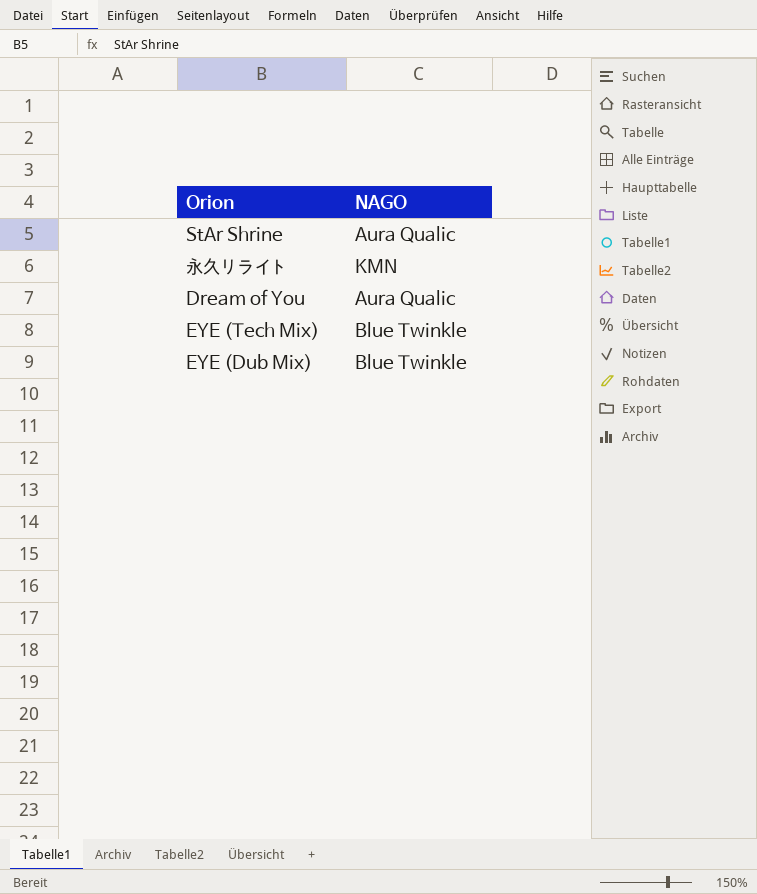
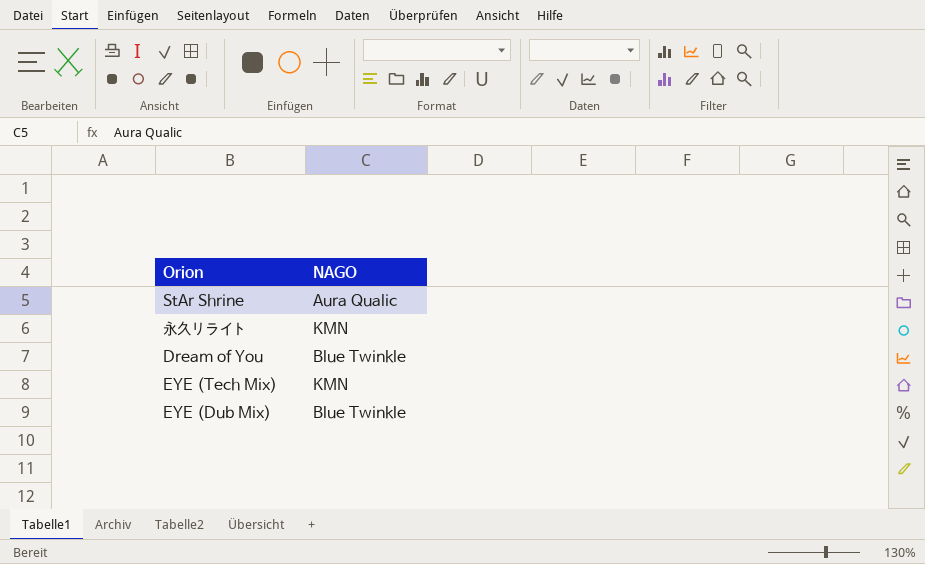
Dream of You | NAGO: Aura Qualic -> Blue Twinkle
EYE (Tech Mix) | NAGO: Blue Twinkle -> KMN

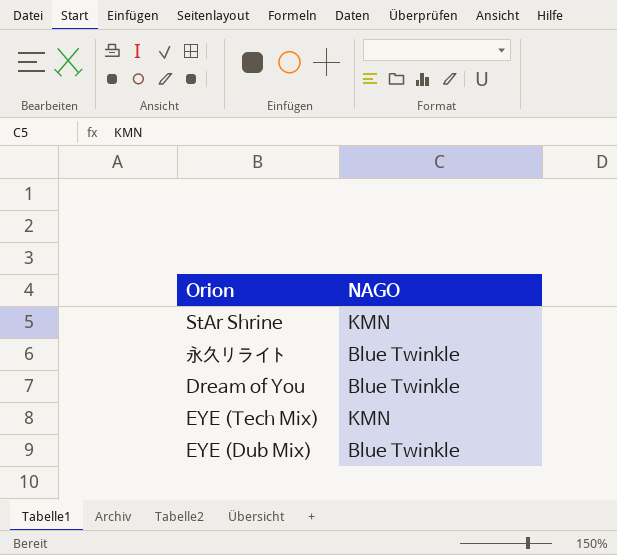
StAr Shrine | NAGO: Aura Qualic -> KMN
永久リライト | NAGO: KMN -> Blue Twinkle

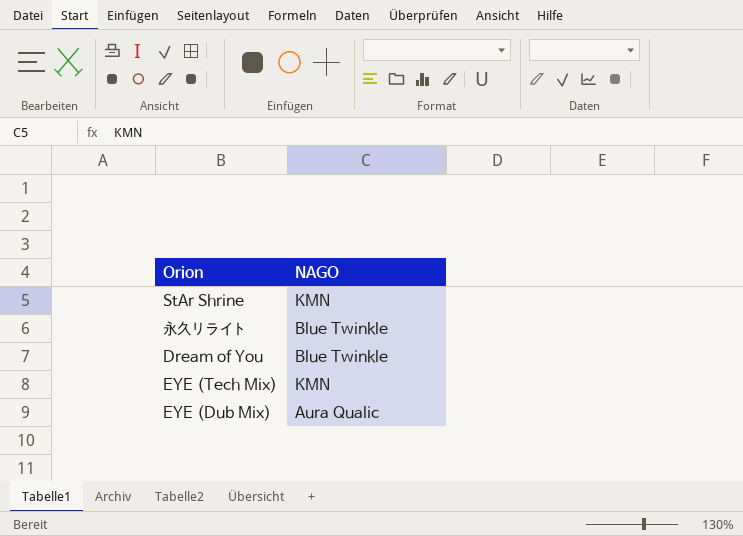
EYE (Dub Mix) | NAGO: Blue Twinkle -> Aura Qualic

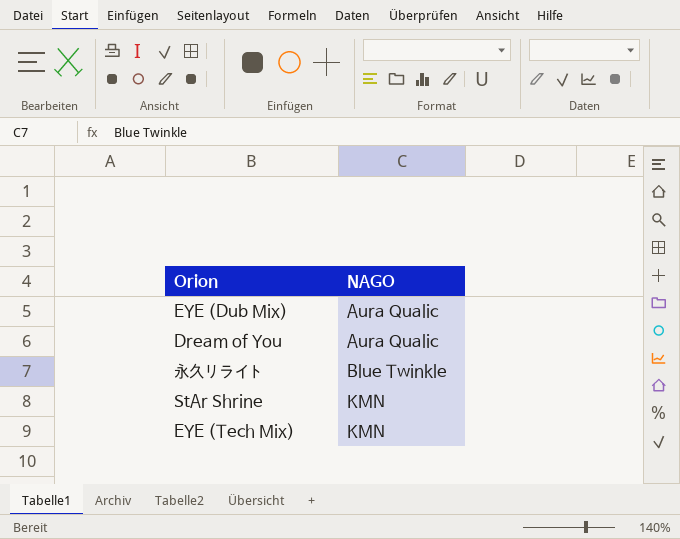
row order: none -> NAGO ascending
Dream of You | NAGO: Blue Twinkle -> Aura Qualic

